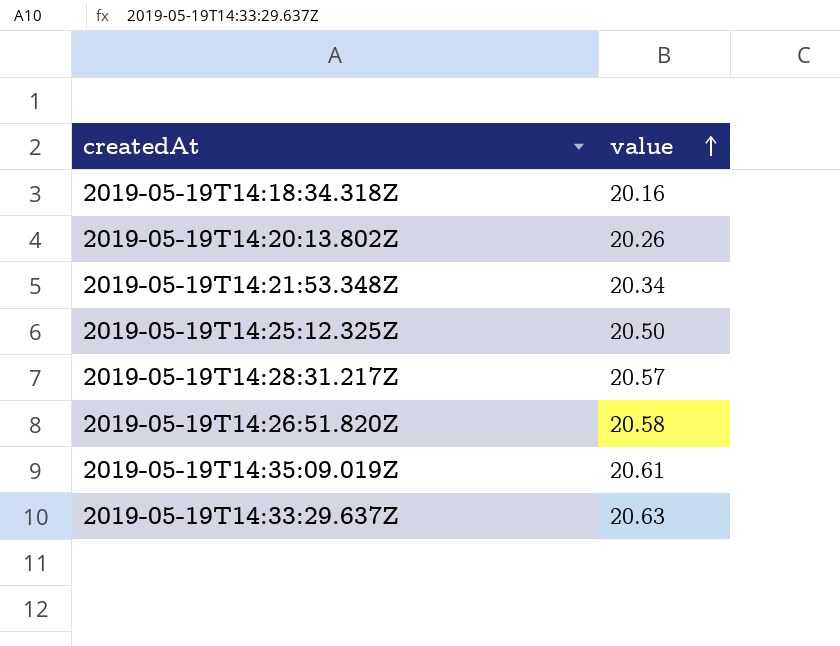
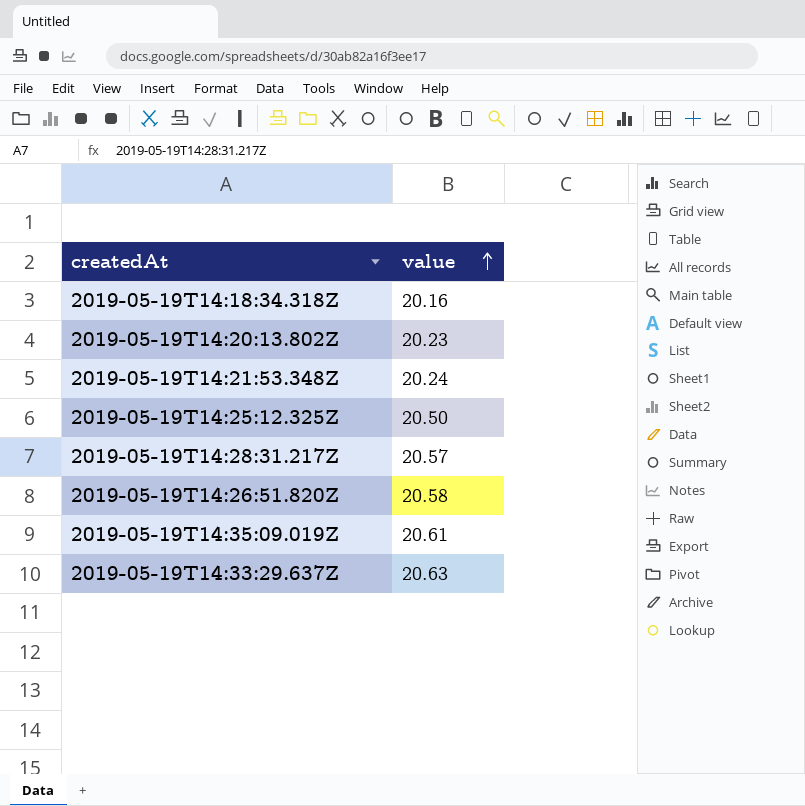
2019-05-19T14:20:13.802Z | value: 20.26 -> 20.23
2019-05-19T14:21:53.348Z | value: 20.34 -> 20.24

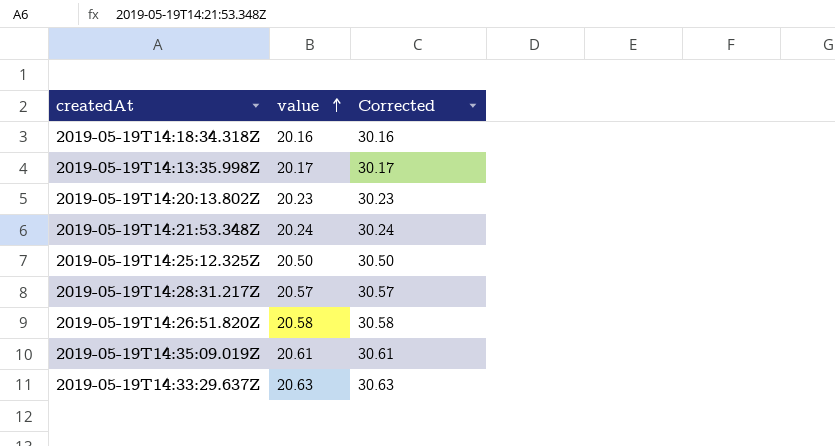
column Corrected | formula: none -> [value] + 10
row 2019-05-19T14:13:35.998Z: none -> 20.17 | 30.17

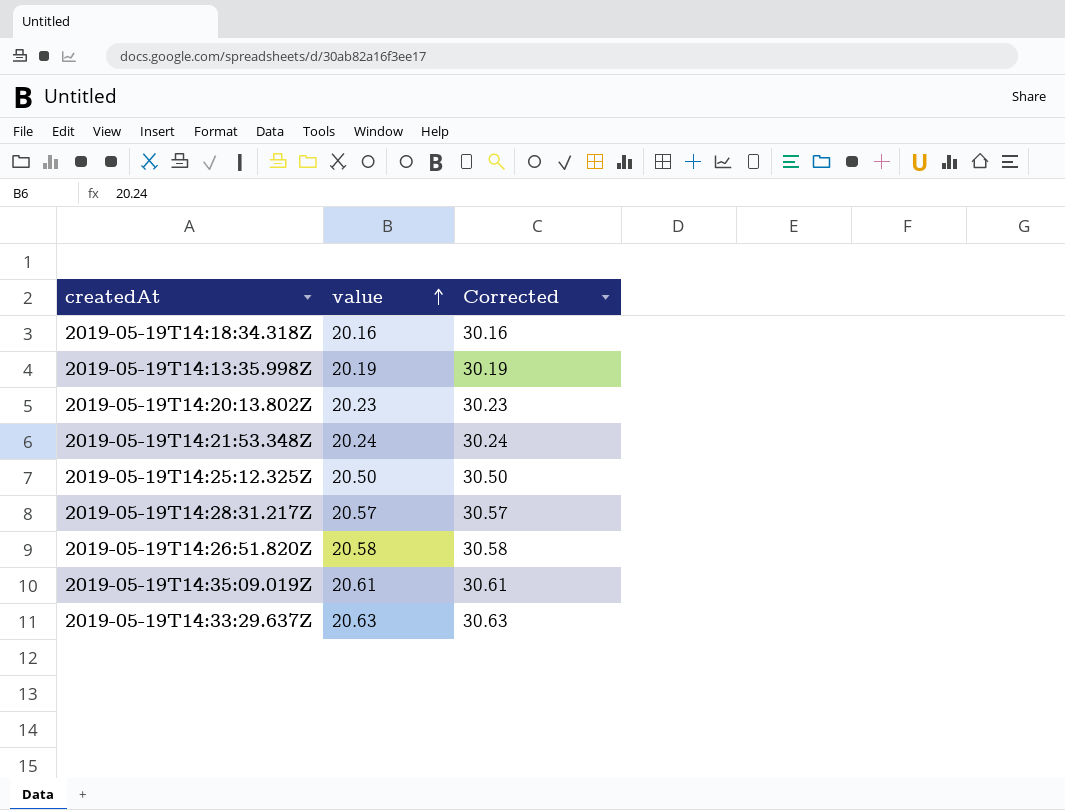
2019-05-19T14:13:35.998Z | value: 20.17 -> 20.19
2019-05-19T14:13:35.998Z | Corrected: 30.17 -> 30.19

